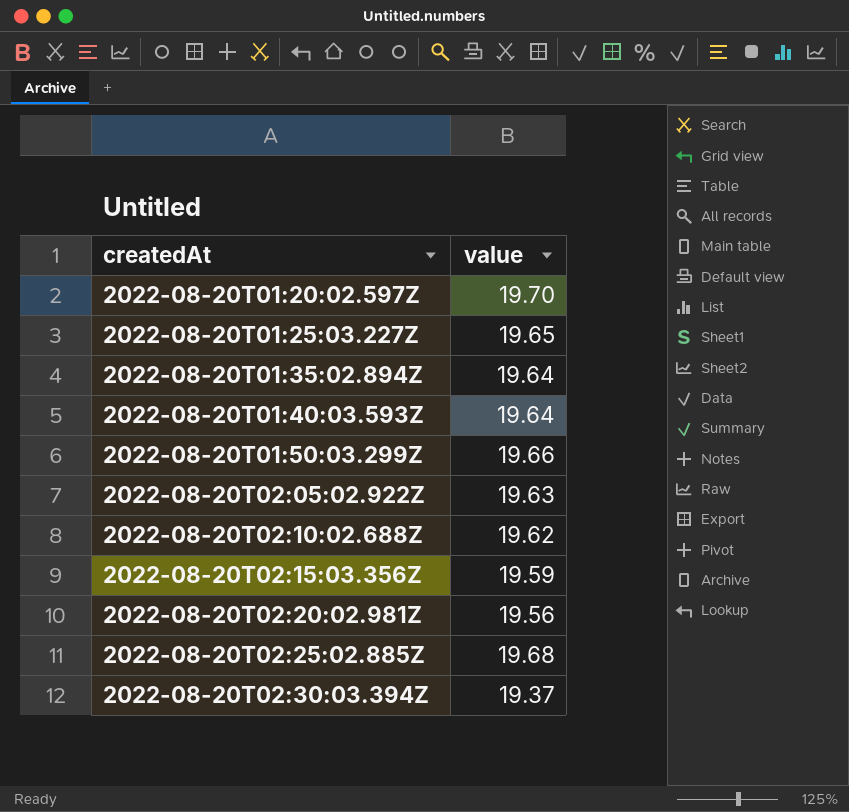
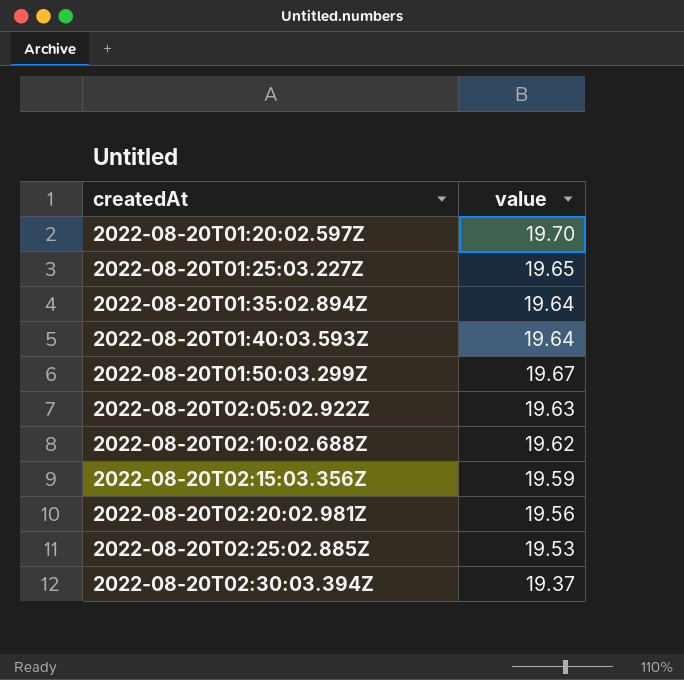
2022-08-20T01:50:03.299Z | value: 19.66 -> 19.67
2022-08-20T02:25:02.885Z | value: 19.68 -> 19.53

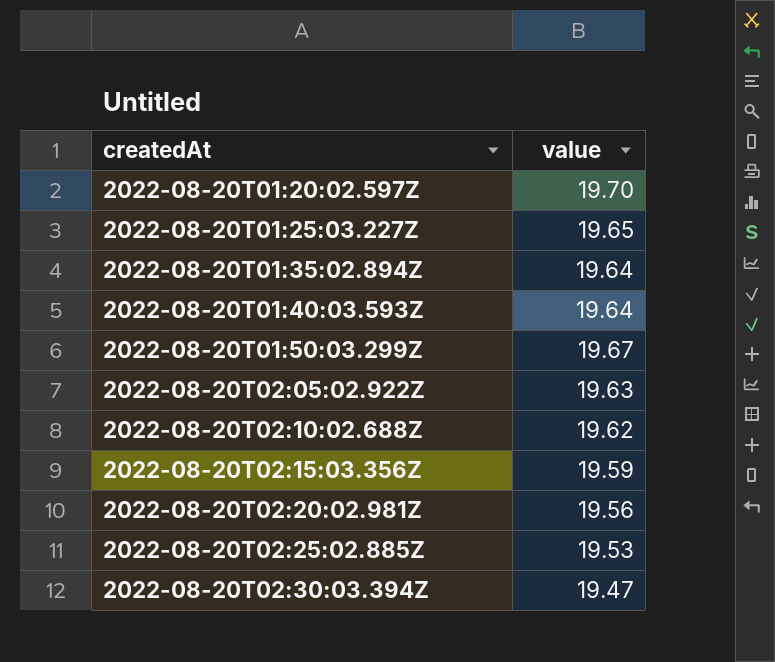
2022-08-20T02:30:03.394Z | value: 19.37 -> 19.47

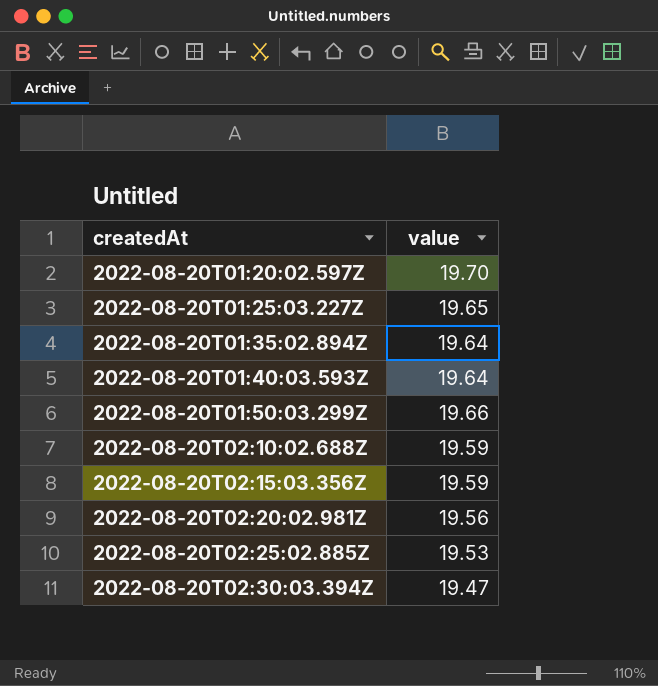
row 2022-08-20T02:05:02.922Z: 19.63 -> none
2022-08-20T01:50:03.299Z | value: 19.67 -> 19.66
2022-08-20T02:10:02.688Z | value: 19.62 -> 19.59

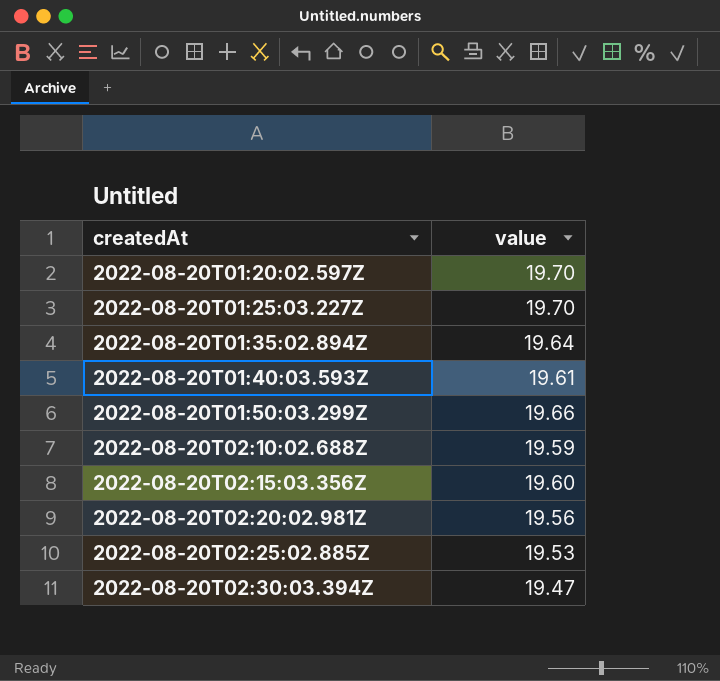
2022-08-20T01:25:03.227Z | value: 19.65 -> 19.70
2022-08-20T01:40:03.593Z | value: 19.64 -> 19.61
2022-08-20T02:15:03.356Z | value: 19.59 -> 19.60

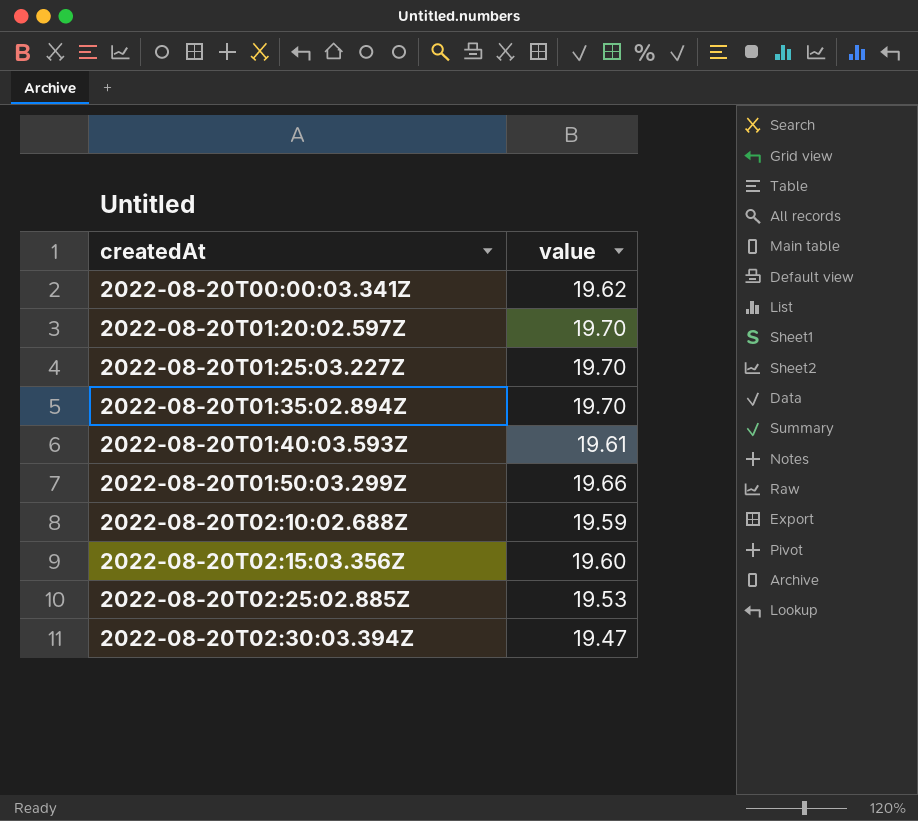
row 2022-08-20T02:20:02.981Z: 19.56 -> none
row 2022-08-20T00:00:03.341Z: none -> 19.62
2022-08-20T01:35:02.894Z | value: 19.64 -> 19.70

